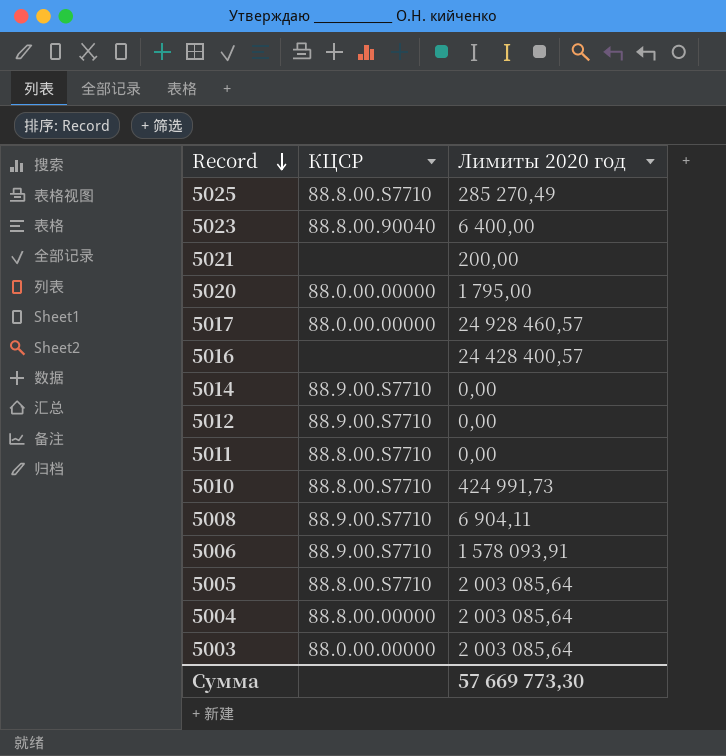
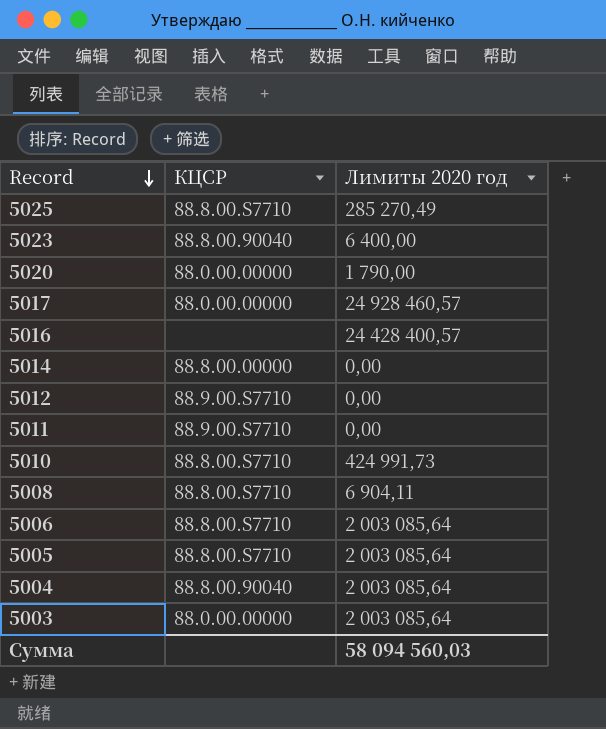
row 5021: none | 200,00 -> none
5020 | Лимиты 2020 год: 1 795,00 -> 1 790,00
5014 | КЦСР: 88.9.00.S7710 -> 88.8.00.00000
5011 | КЦСР: 88.8.00.S7710 -> 88.9.00.S7710
5008 | КЦСР: 88.9.00.S7710 -> 88.8.00.S7710
5006 | КЦСР: 88.9.00.S7710 -> 88.8.00.S7710
5006 | Лимиты 2020 год: 1 578 093,91 -> 2 003 085,64
5004 | КЦСР: 88.8.00.00000 -> 88.8.00.90040
Сумма | Лимиты 2020 год: 57 669 773,30 -> 58 094 560,03

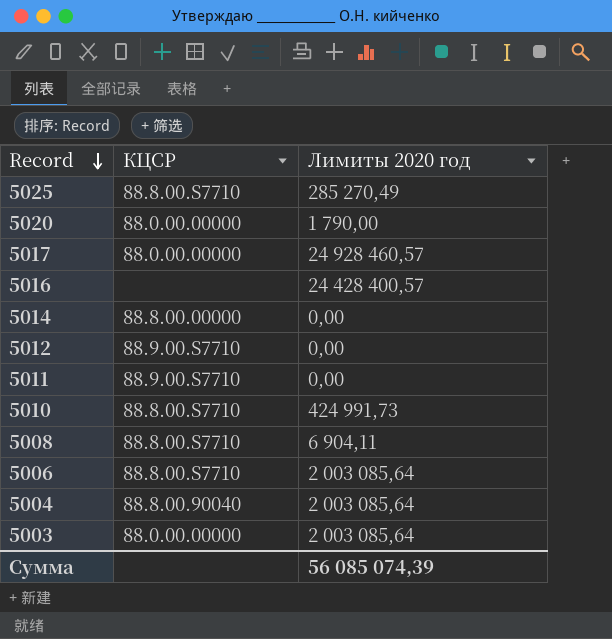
row 5023: 88.8.00.90040 | 6 400,00 -> none
row 5005: 88.8.00.S7710 | 2 003 085,64 -> none
Сумма | Лимиты 2020 год: 58 094 560,03 -> 56 085 074,39

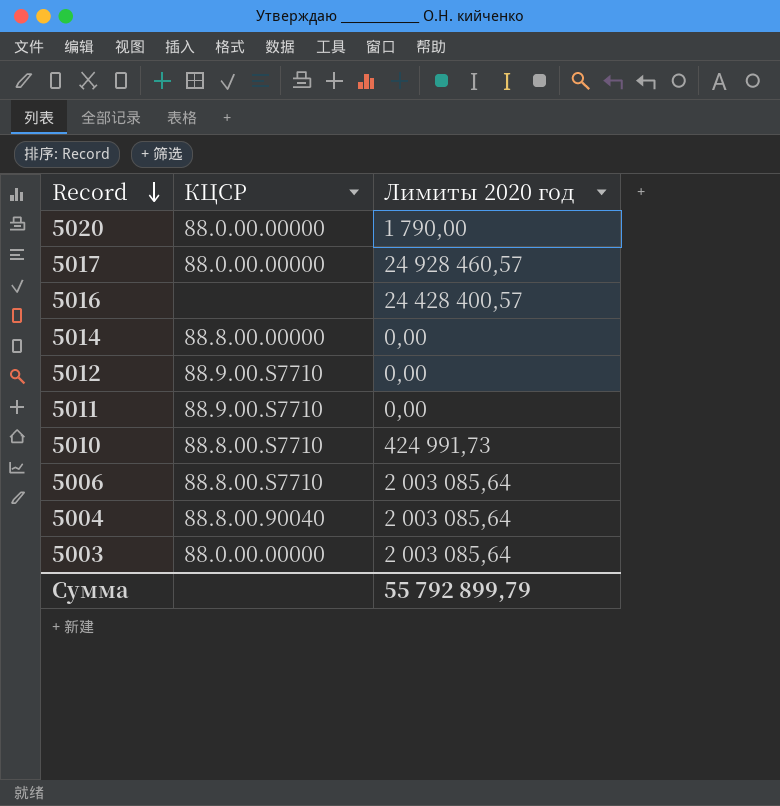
row 5025: 88.8.00.S7710 | 285 270,49 -> none
row 5008: 88.8.00.S7710 | 6 904,11 -> none
Сумма | Лимиты 2020 год: 56 085 074,39 -> 55 792 899,79

